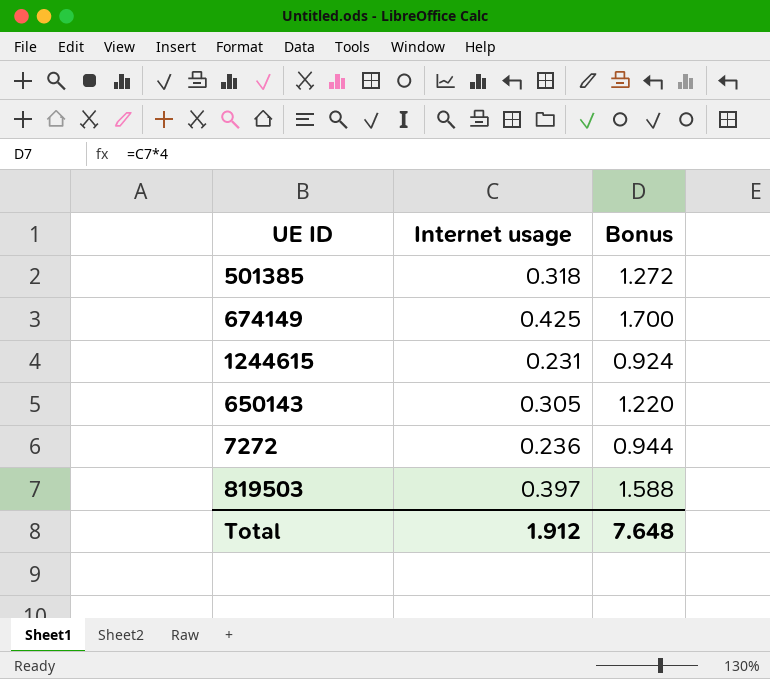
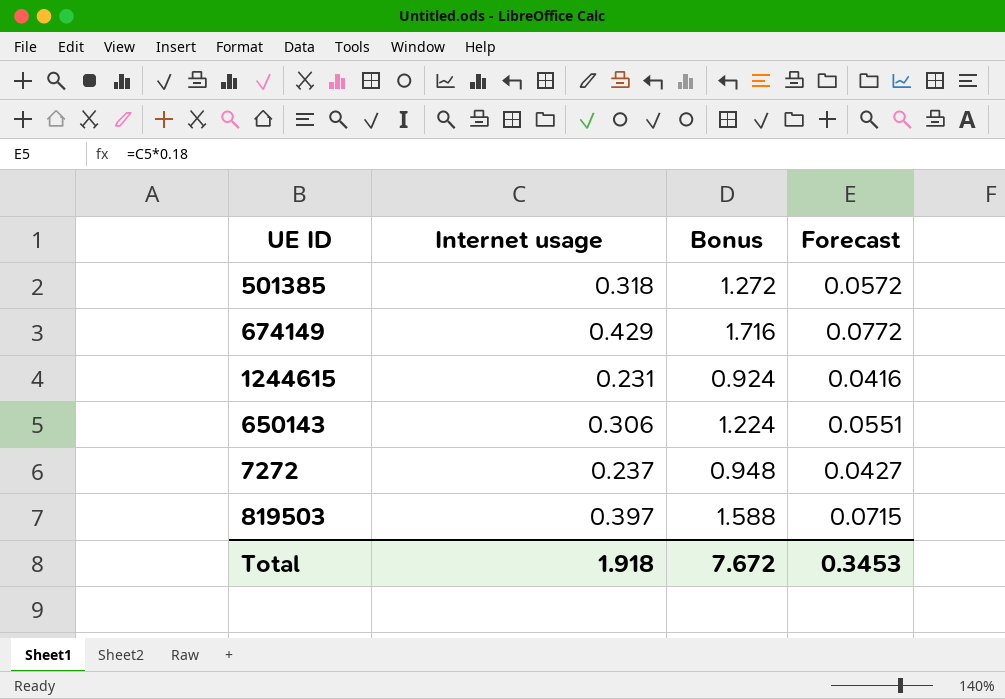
column Forecast | formula: none -> [Internet usage] * 0.18
674149 | Internet usage: 0.425 -> 0.429
674149 | Bonus: 1.700 -> 1.716
650143 | Internet usage: 0.305 -> 0.306
650143 | Bonus: 1.220 -> 1.224
7272 | Internet usage: 0.236 -> 0.237
7272 | Bonus: 0.944 -> 0.948
Total | Internet usage: 1.912 -> 1.918
Total | Bonus: 7.648 -> 7.672

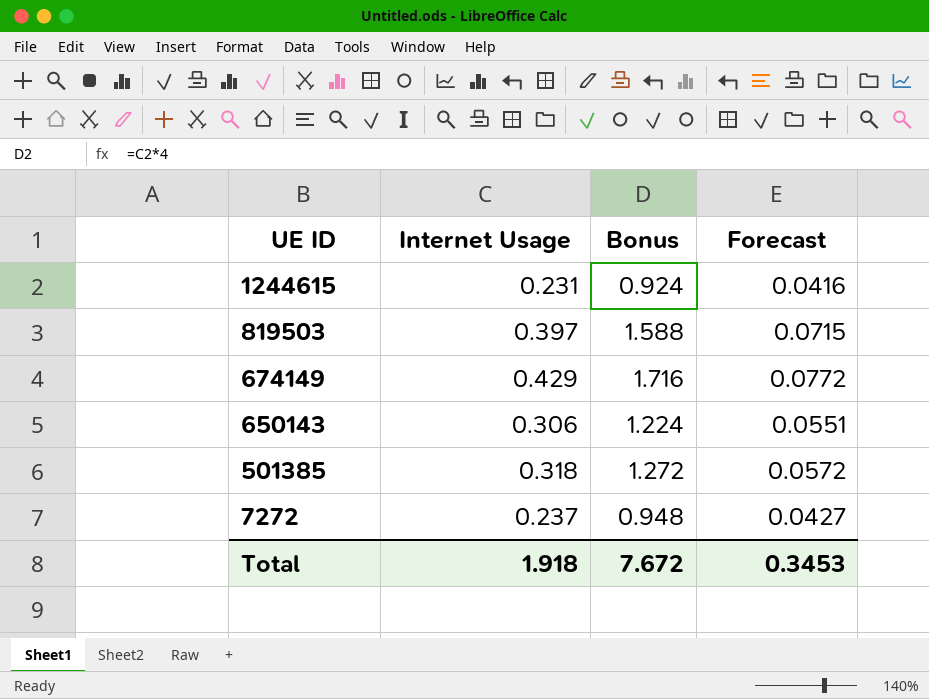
row order: none -> UE ID descending
column name: Internet usage -> Internet Usage

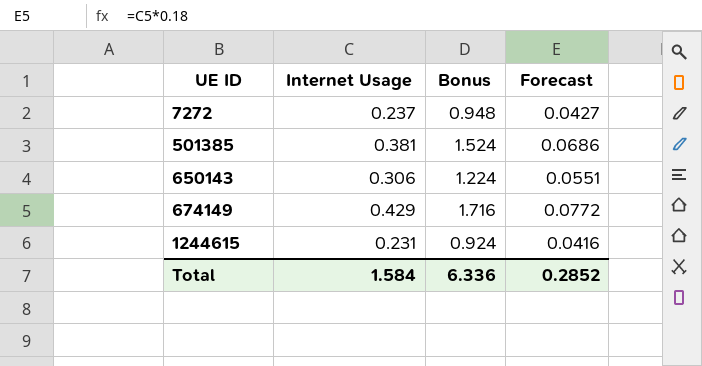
row order: UE ID descending -> UE ID ascending
row 819503: 0.397 | 1.588 | 0.0715 -> none
501385 | Internet Usage: 0.318 -> 0.381
501385 | Bonus: 1.272 -> 1.524
501385 | Forecast: 0.0572 -> 0.0686
Total | Internet Usage: 1.918 -> 1.584
Total | Bonus: 7.672 -> 6.336
Total | Forecast: 0.3453 -> 0.2852

